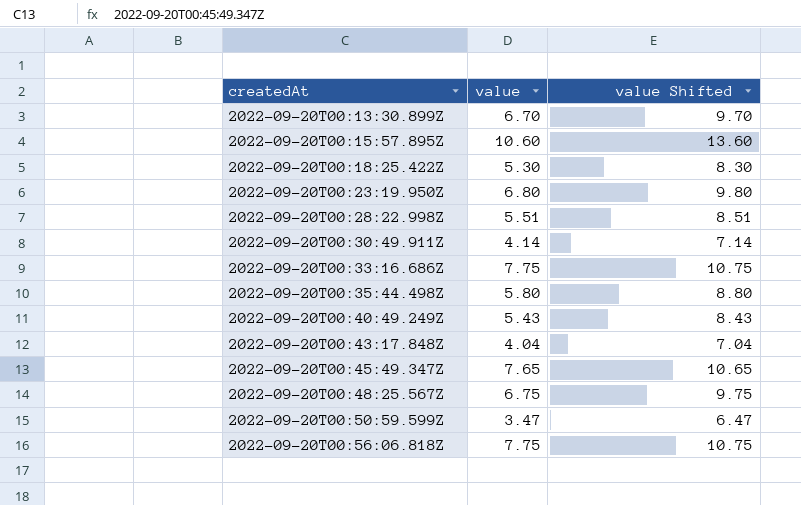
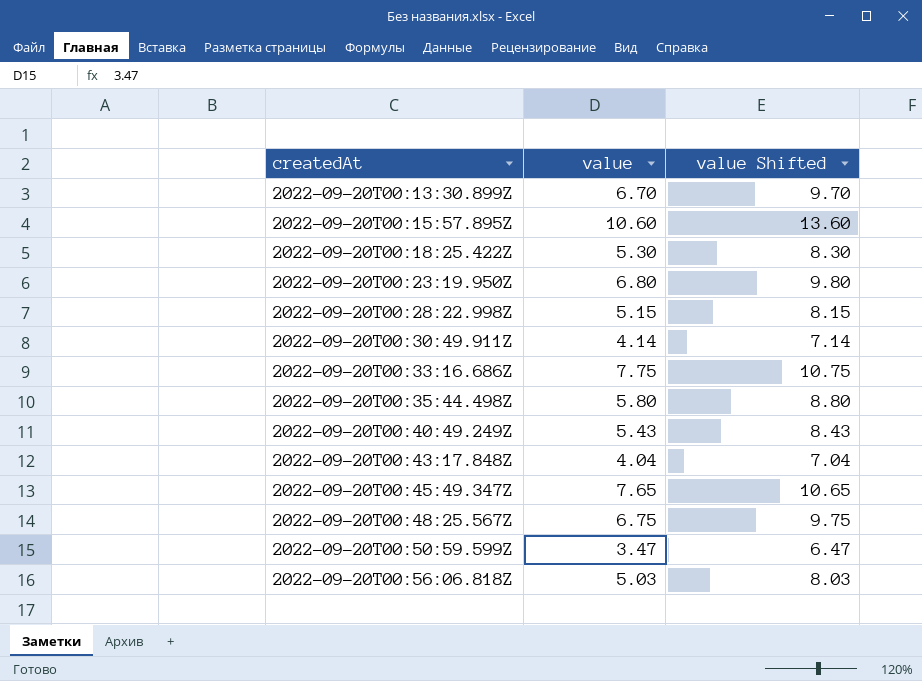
2022-09-20T00:28:22.998Z | value: 5.51 -> 5.15
2022-09-20T00:28:22.998Z | value Shifted: 8.51 -> 8.15
2022-09-20T00:56:06.818Z | value: 7.75 -> 5.03
2022-09-20T00:56:06.818Z | value Shifted: 10.75 -> 8.03

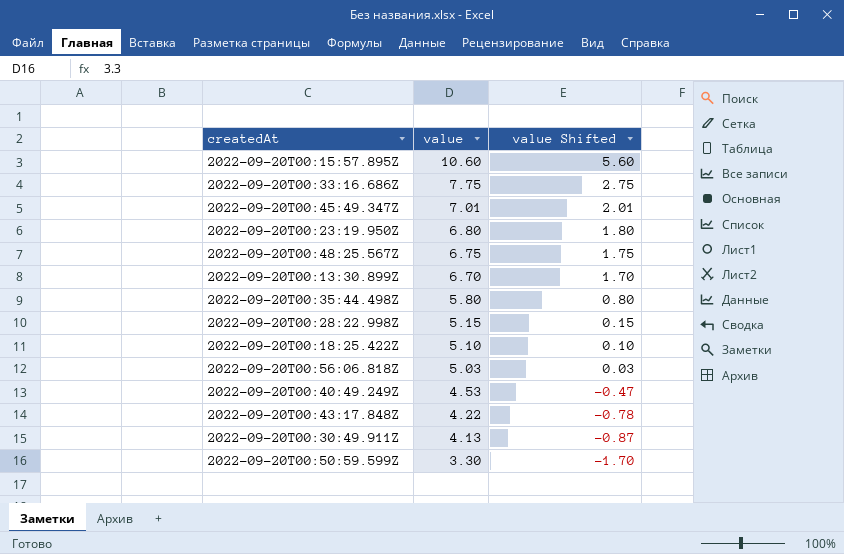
row order: createdAt ascending -> value descending
column value Shifted | formula: [value] + 3 -> [value] - 5
2022-09-20T00:45:49.347Z | value: 7.65 -> 7.01
2022-09-20T00:18:25.422Z | value: 5.30 -> 5.10
2022-09-20T00:40:49.249Z | value: 5.43 -> 4.53
2022-09-20T00:43:17.848Z | value: 4.04 -> 4.22
2022-09-20T00:30:49.911Z | value: 4.14 -> 4.13
2022-09-20T00:50:59.599Z | value: 3.47 -> 3.30

